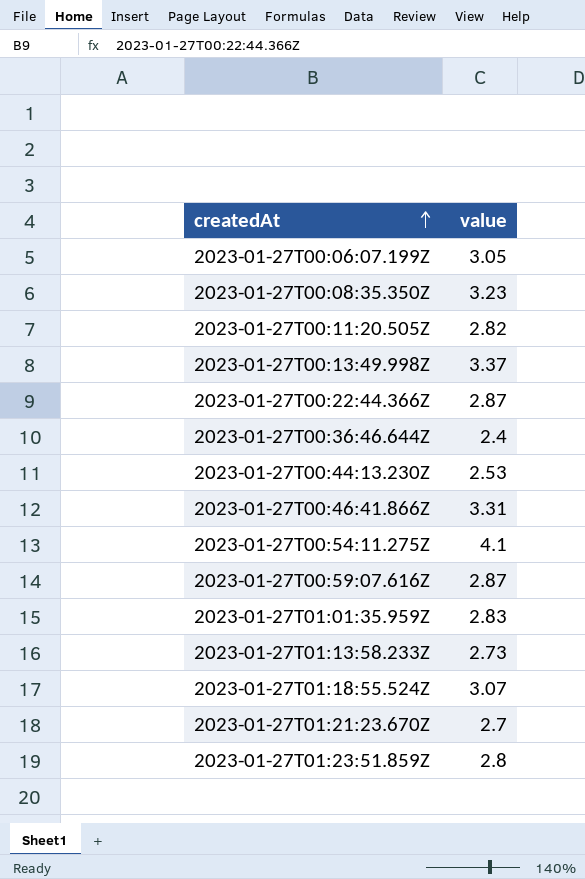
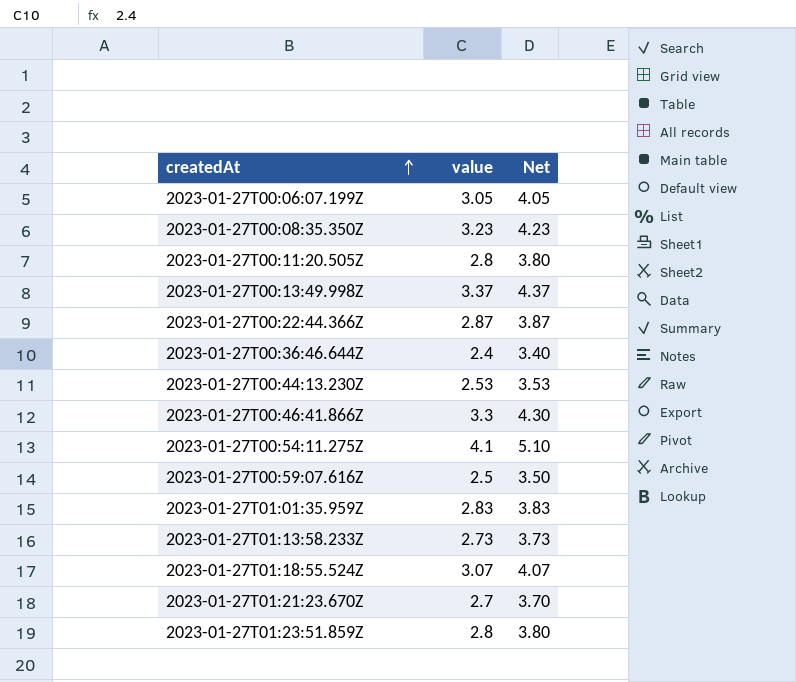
column Net | formula: none -> [value] + 1
2023-01-27T00:11:20.505Z | value: 2.82 -> 2.8
2023-01-27T00:46:41.866Z | value: 3.31 -> 3.3
2023-01-27T00:59:07.616Z | value: 2.87 -> 2.5

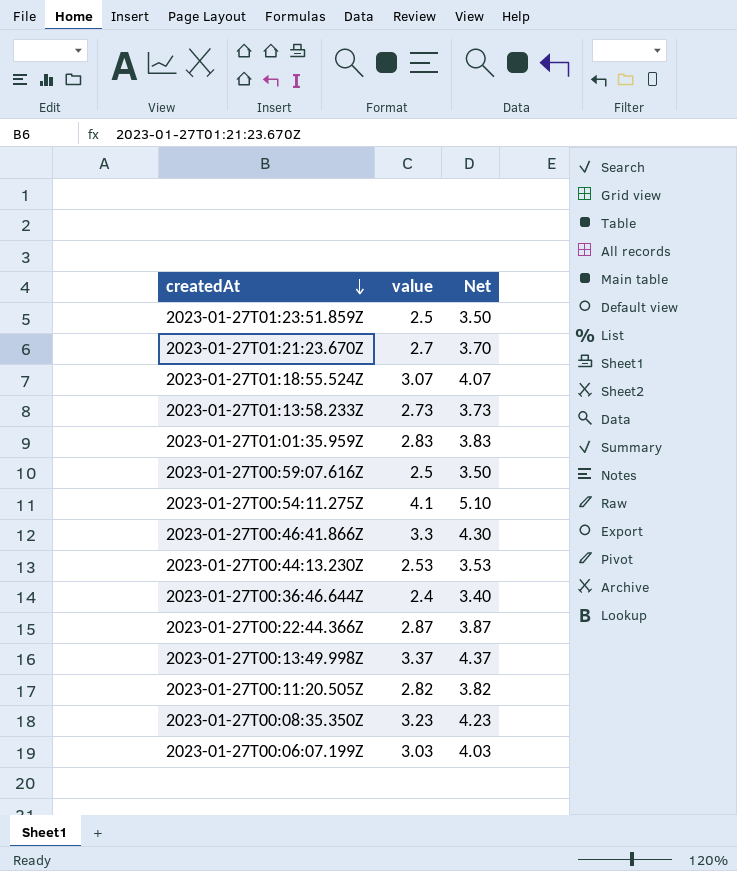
row order: createdAt ascending -> createdAt descending
2023-01-27T01:23:51.859Z | value: 2.8 -> 2.5
2023-01-27T01:23:51.859Z | Net: 3.80 -> 3.50
2023-01-27T00:11:20.505Z | value: 2.8 -> 2.82
2023-01-27T00:11:20.505Z | Net: 3.80 -> 3.82
2023-01-27T00:06:07.199Z | value: 3.05 -> 3.03
2023-01-27T00:06:07.199Z | Net: 4.05 -> 4.03

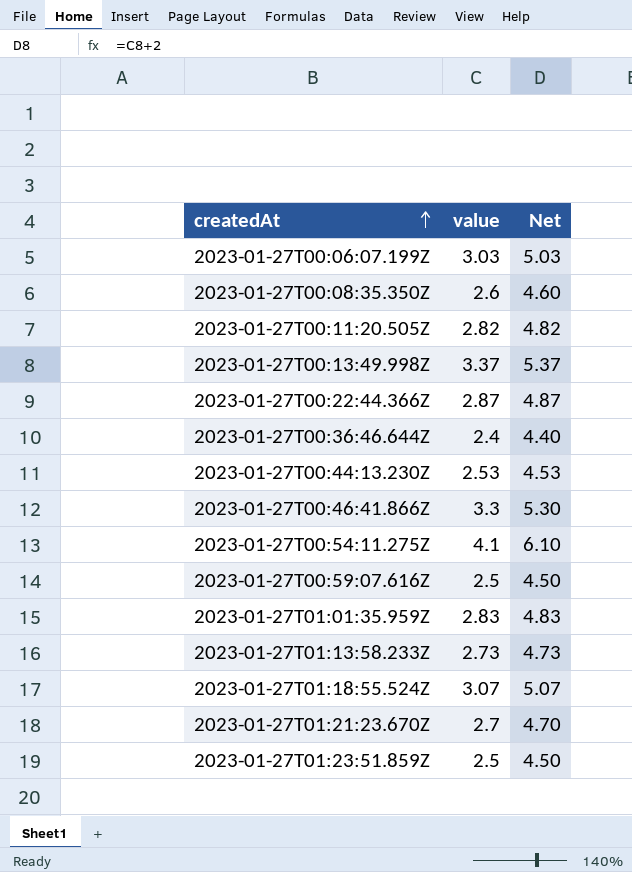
row order: createdAt descending -> createdAt ascending
column Net | formula: [value] + 1 -> [value] + 2
2023-01-27T00:08:35.350Z | value: 3.23 -> 2.6

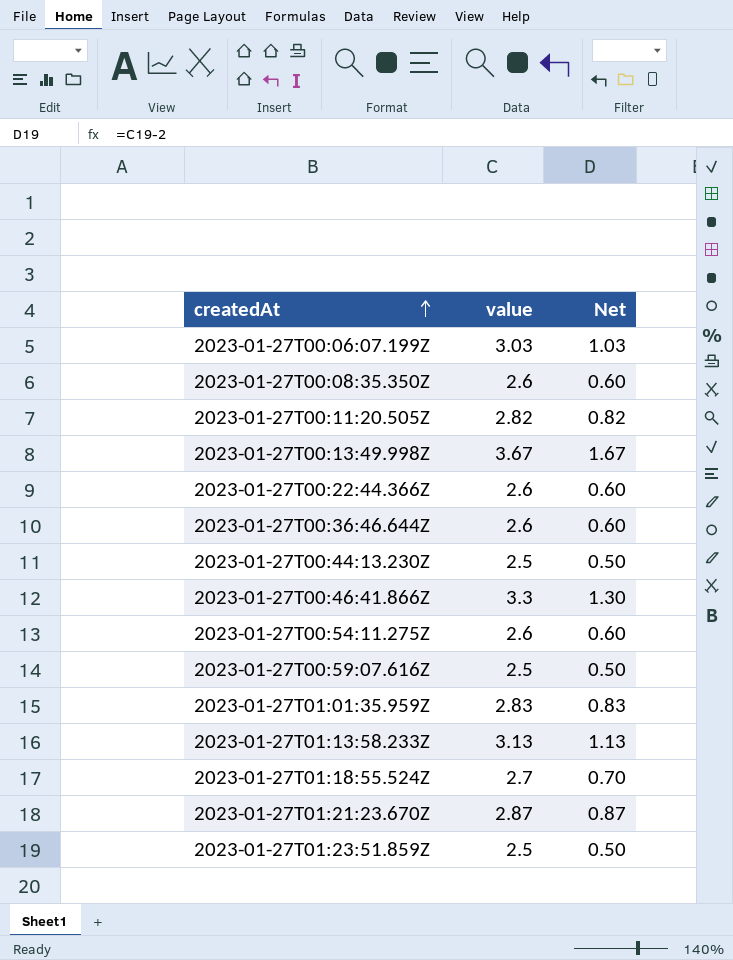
column Net | formula: [value] + 2 -> [value] - 2
2023-01-27T00:13:49.998Z | value: 3.37 -> 3.67
2023-01-27T00:22:44.366Z | value: 2.87 -> 2.6
2023-01-27T00:36:46.644Z | value: 2.4 -> 2.6
2023-01-27T00:44:13.230Z | value: 2.53 -> 2.5
2023-01-27T00:54:11.275Z | value: 4.1 -> 2.6
2023-01-27T01:13:58.233Z | value: 2.73 -> 3.13
2023-01-27T01:18:55.524Z | value: 3.07 -> 2.7
2023-01-27T01:21:23.670Z | value: 2.7 -> 2.87

